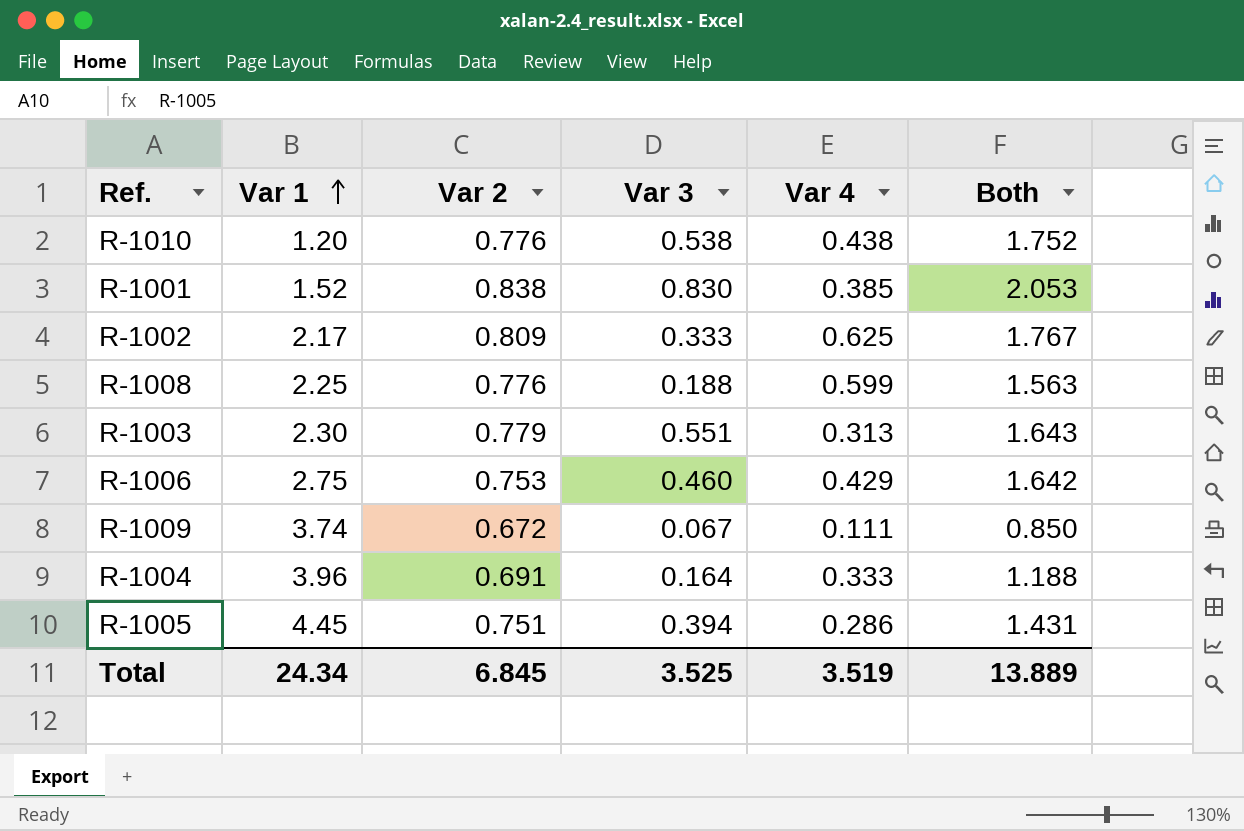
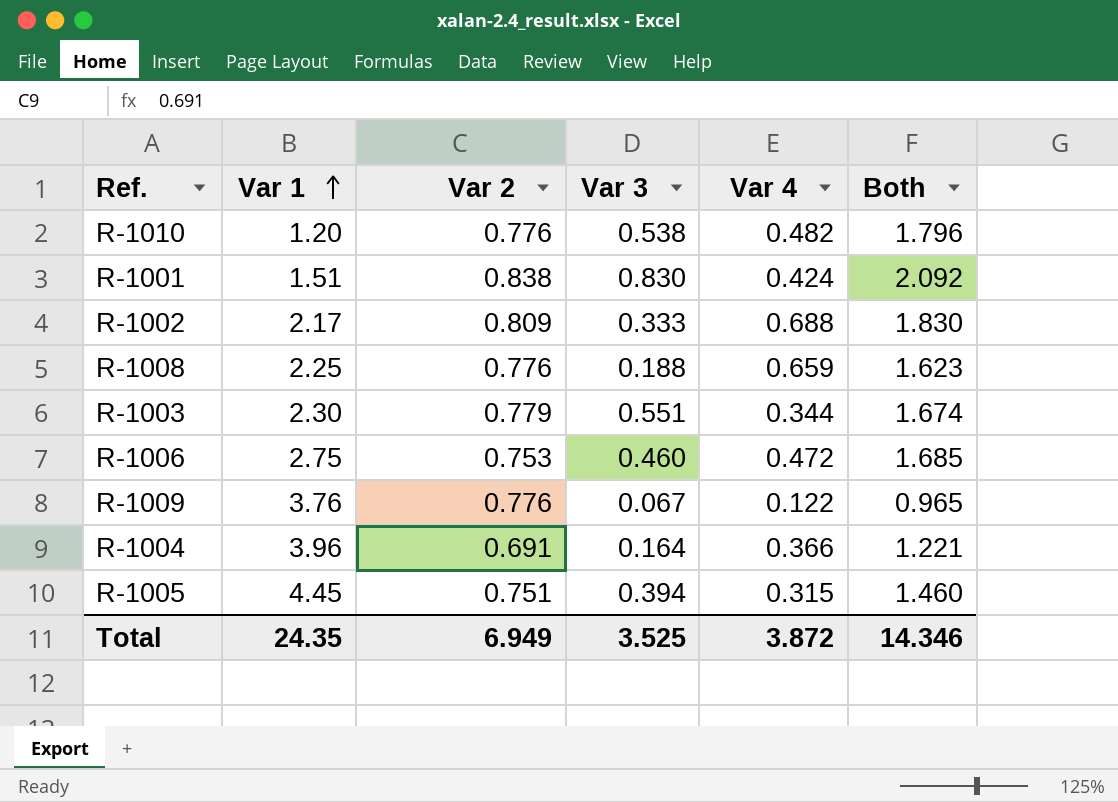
R-1010 | Var 4: 0.438 -> 0.482
R-1010 | Both: 1.752 -> 1.796
R-1001 | Var 1: 1.52 -> 1.51
R-1001 | Var 4: 0.385 -> 0.424
R-1001 | Both: 2.053 -> 2.092
R-1002 | Var 4: 0.625 -> 0.688
R-1002 | Both: 1.767 -> 1.830
R-1008 | Var 4: 0.599 -> 0.659
R-1008 | Both: 1.563 -> 1.623
R-1003 | Var 4: 0.313 -> 0.344
R-1003 | Both: 1.643 -> 1.674
R-1006 | Var 4: 0.429 -> 0.472
R-1006 | Both: 1.642 -> 1.685
R-1009 | Var 1: 3.74 -> 3.76
R-1009 | Var 2: 0.672 -> 0.776
R-1009 | Var 4: 0.111 -> 0.122
R-1009 | Both: 0.850 -> 0.965
R-1004 | Var 4: 0.333 -> 0.366
R-1004 | Both: 1.188 -> 1.221
R-1005 | Var 4: 0.286 -> 0.315
R-1005 | Both: 1.431 -> 1.460
Total | Var 1: 24.34 -> 24.35
Total | Var 2: 6.845 -> 6.949
Total | Var 4: 3.519 -> 3.872
Total | Both: 13.889 -> 14.346

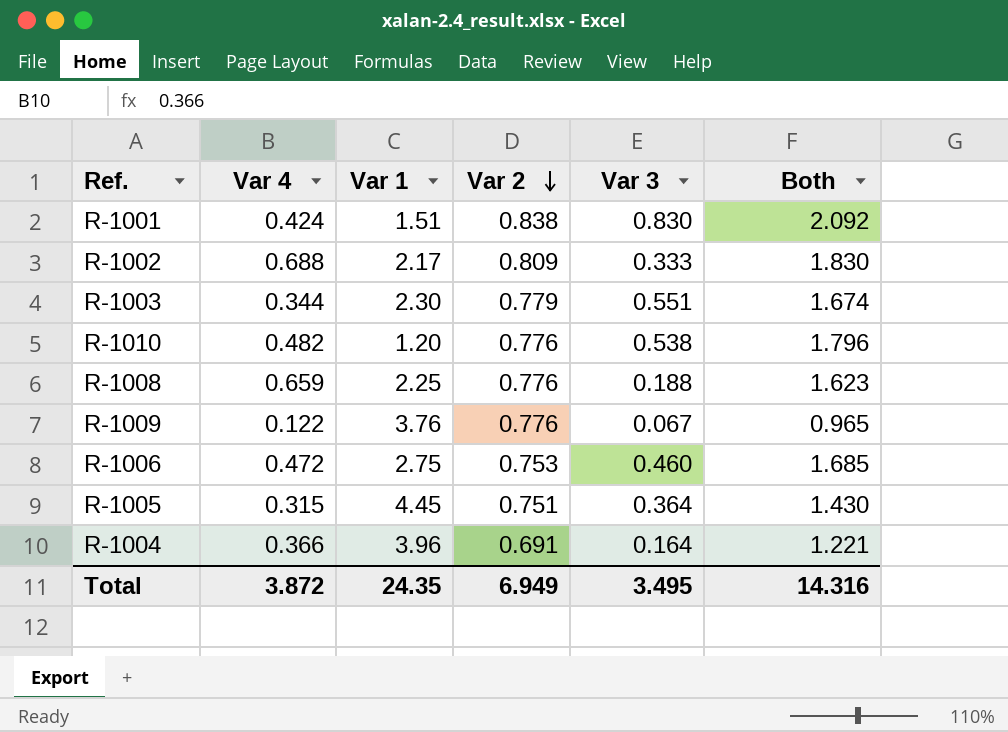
row order: Var 1 ascending -> Var 2 descending
column Var 4 | position: 5 -> 2
R-1005 | Var 3: 0.394 -> 0.364
R-1005 | Both: 1.460 -> 1.430
Total | Var 3: 3.525 -> 3.495
Total | Both: 14.346 -> 14.316

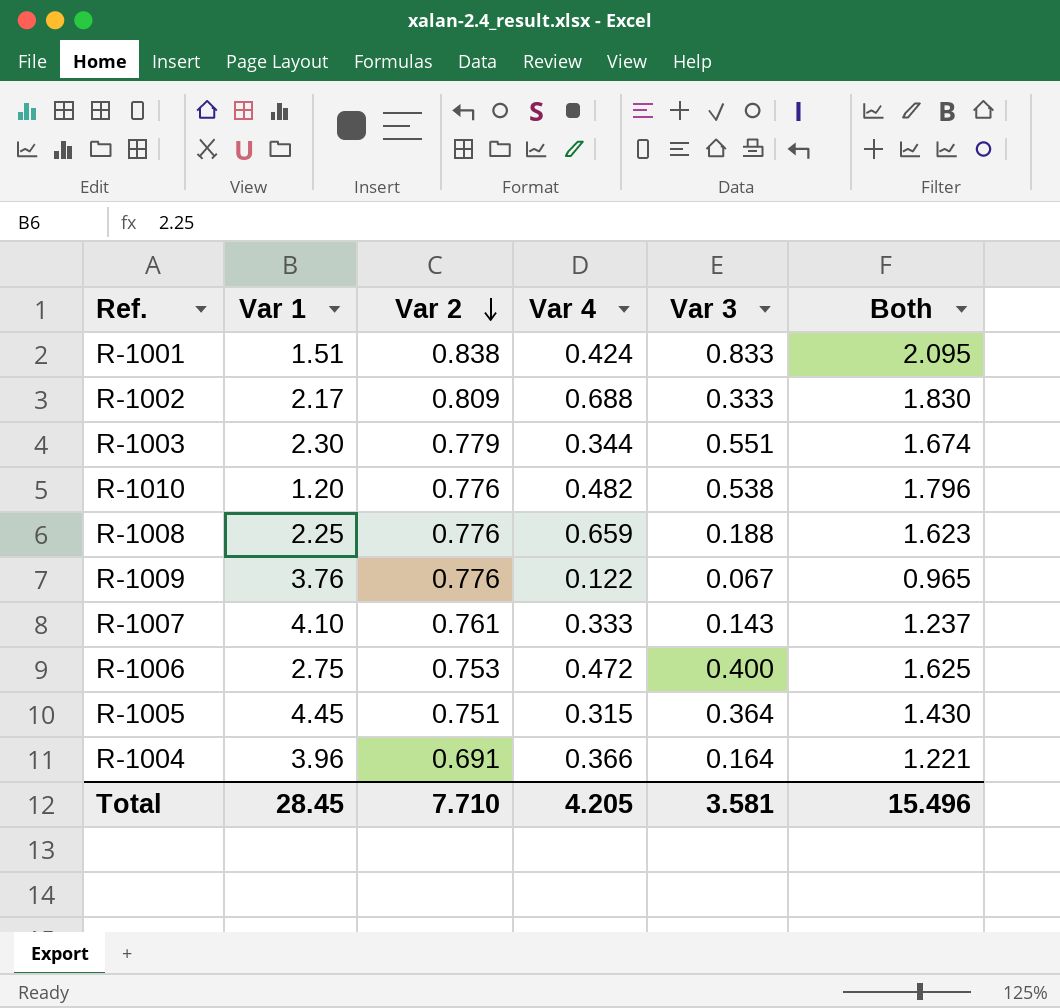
column Var 4 | position: 2 -> 4
R-1001 | Var 3: 0.830 -> 0.833
R-1001 | Both: 2.092 -> 2.095
row R-1007: none -> 4.10 | 0.761 | 0.333 | 0.143 | 1.237
R-1006 | Var 3: 0.460 -> 0.400
R-1006 | Both: 1.685 -> 1.625
Total | Var 1: 24.35 -> 28.45
Total | Var 2: 6.949 -> 7.710
Total | Var 4: 3.872 -> 4.205
Total | Var 3: 3.495 -> 3.581
Total | Both: 14.316 -> 15.496

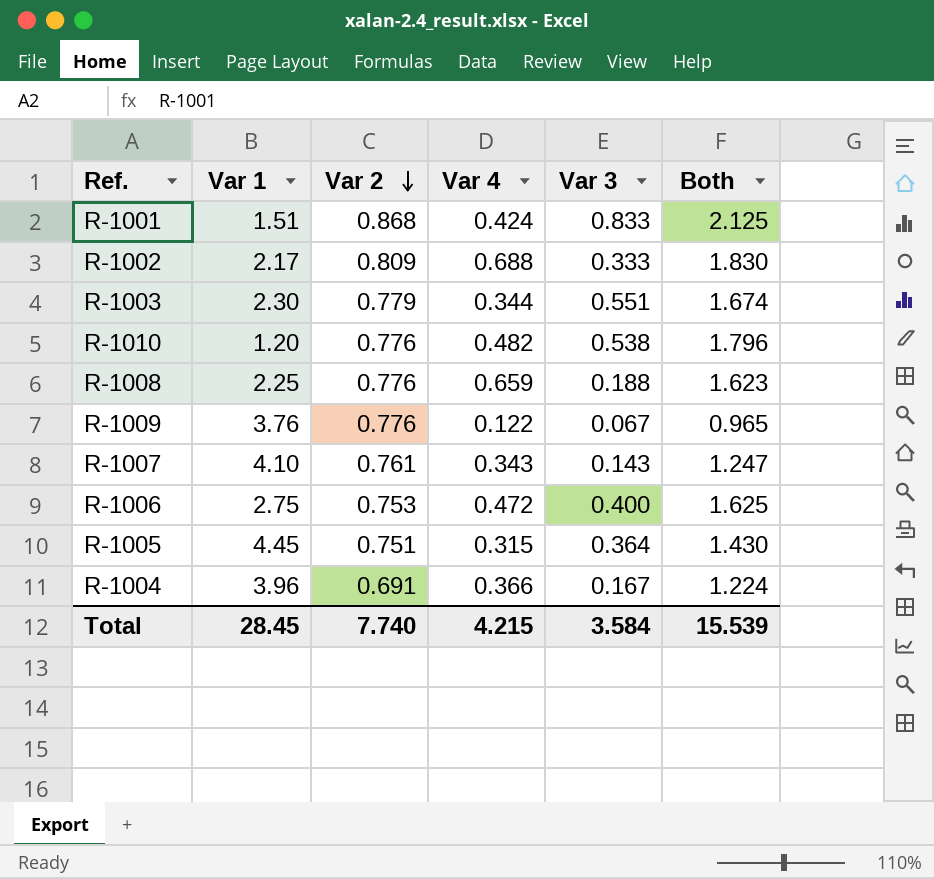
R-1001 | Var 2: 0.838 -> 0.868
R-1001 | Both: 2.095 -> 2.125
R-1007 | Var 4: 0.333 -> 0.343
R-1007 | Both: 1.237 -> 1.247
R-1004 | Var 3: 0.164 -> 0.167
R-1004 | Both: 1.221 -> 1.224
Total | Var 2: 7.710 -> 7.740
Total | Var 4: 4.205 -> 4.215
Total | Var 3: 3.581 -> 3.584
Total | Both: 15.496 -> 15.539

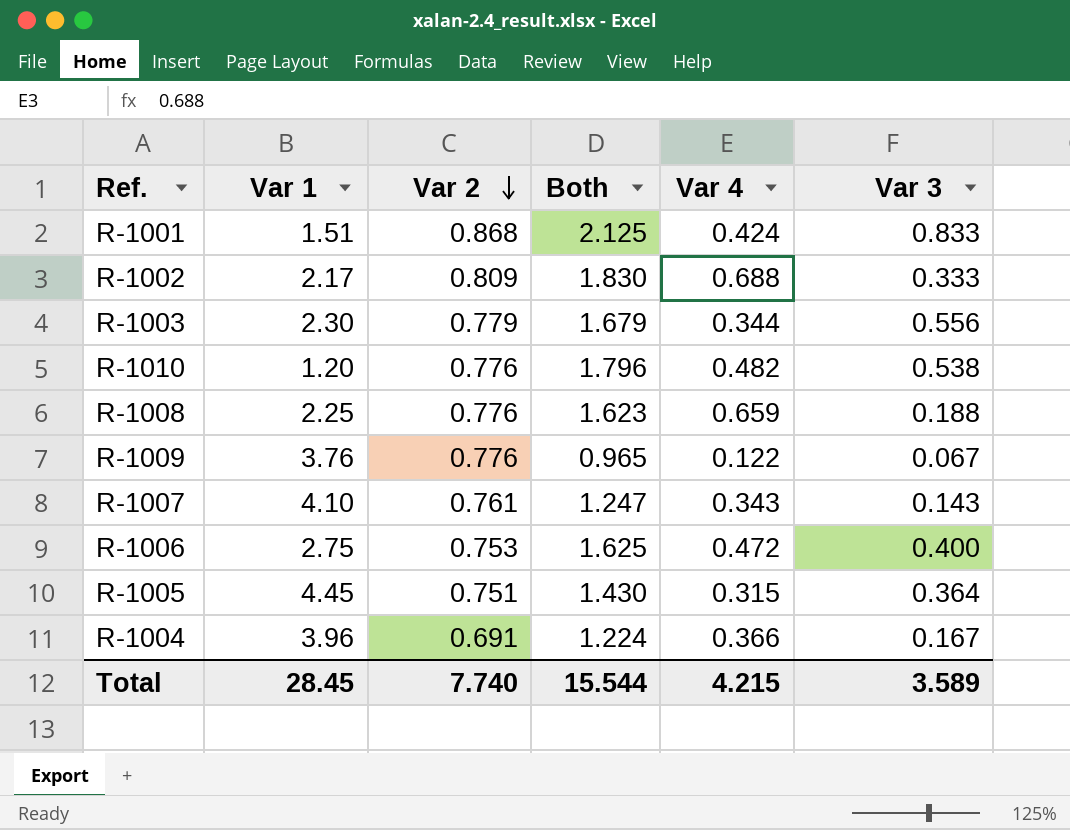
column Both | position: 6 -> 4
R-1003 | Both: 1.674 -> 1.679
R-1003 | Var 3: 0.551 -> 0.556
Total | Both: 15.539 -> 15.544
Total | Var 3: 3.584 -> 3.589

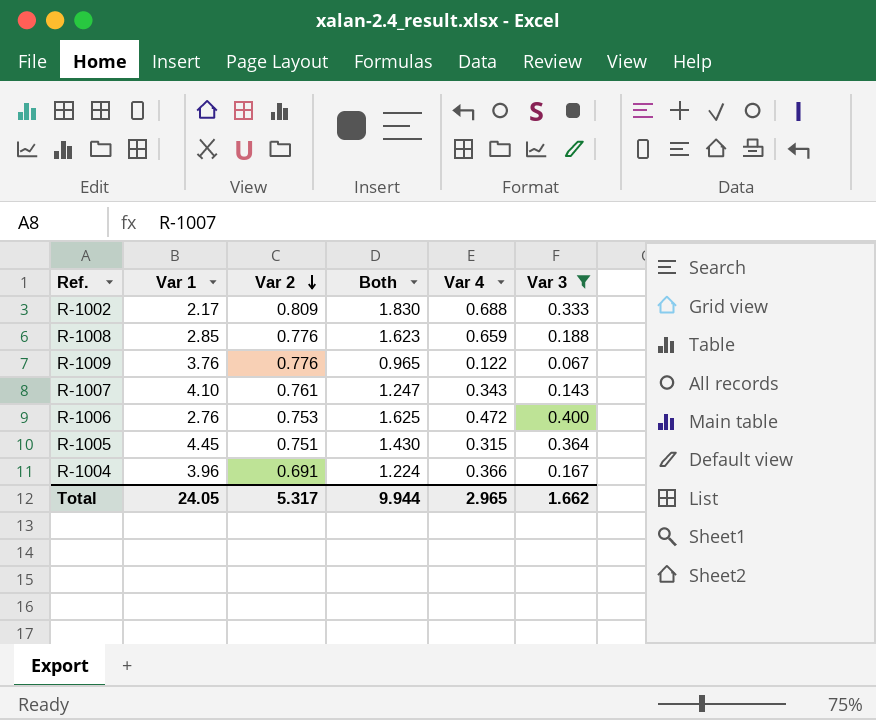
filter: none -> Var 3 <= 0.400
R-1008 | Var 1: 2.25 -> 2.85
R-1006 | Var 1: 2.75 -> 2.76
Total | Var 1: 28.45 -> 24.05
Total | Var 2: 7.740 -> 5.317
Total | Both: 15.544 -> 9.944
Total | Var 4: 4.215 -> 2.965
Total | Var 3: 3.589 -> 1.662

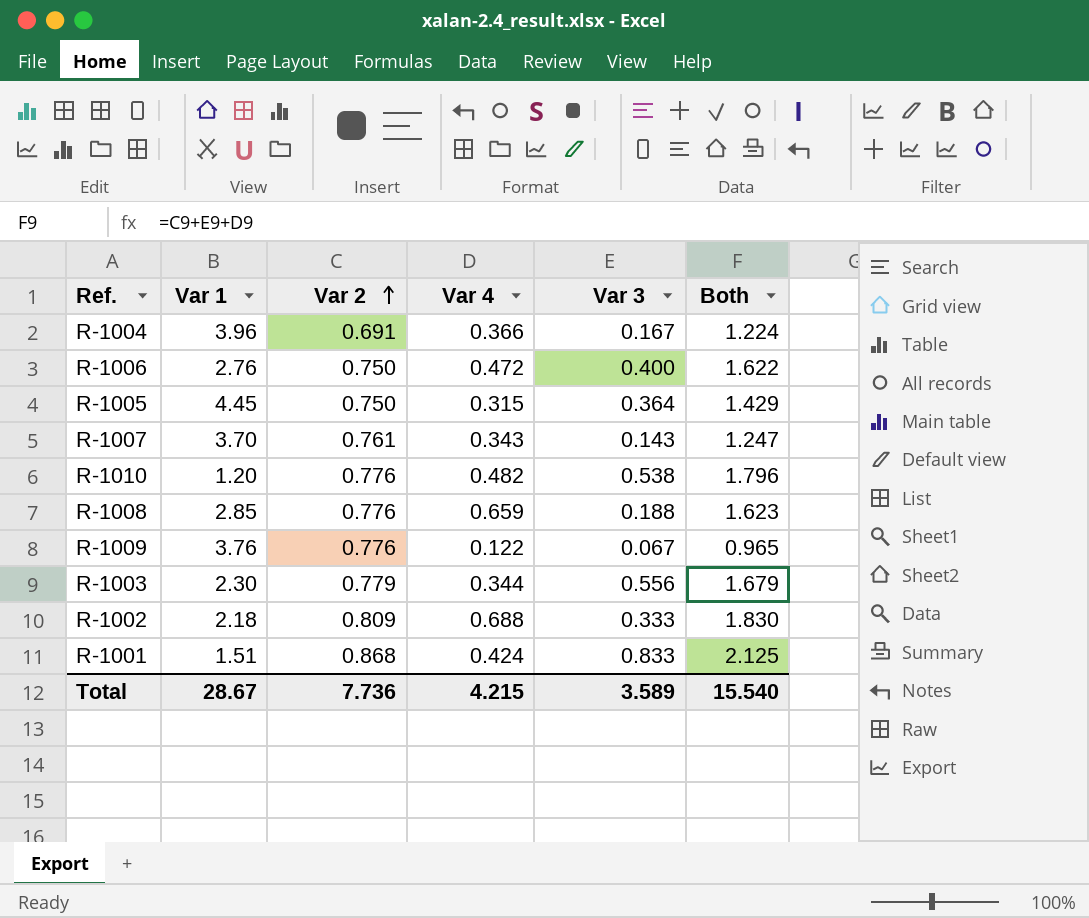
filter: Var 3 <= 0.400 -> none
row order: Var 2 descending -> Var 2 ascending
column Both | position: 4 -> 6
R-1006 | Var 2: 0.753 -> 0.750
R-1006 | Both: 1.625 -> 1.622
R-1005 | Var 2: 0.751 -> 0.750
R-1005 | Both: 1.430 -> 1.429
R-1007 | Var 1: 4.10 -> 3.70
R-1002 | Var 1: 2.17 -> 2.18
Total | Var 1: 24.05 -> 28.67
Total | Var 2: 5.317 -> 7.736
Total | Var 4: 2.965 -> 4.215
Total | Var 3: 1.662 -> 3.589
Total | Both: 9.944 -> 15.540

